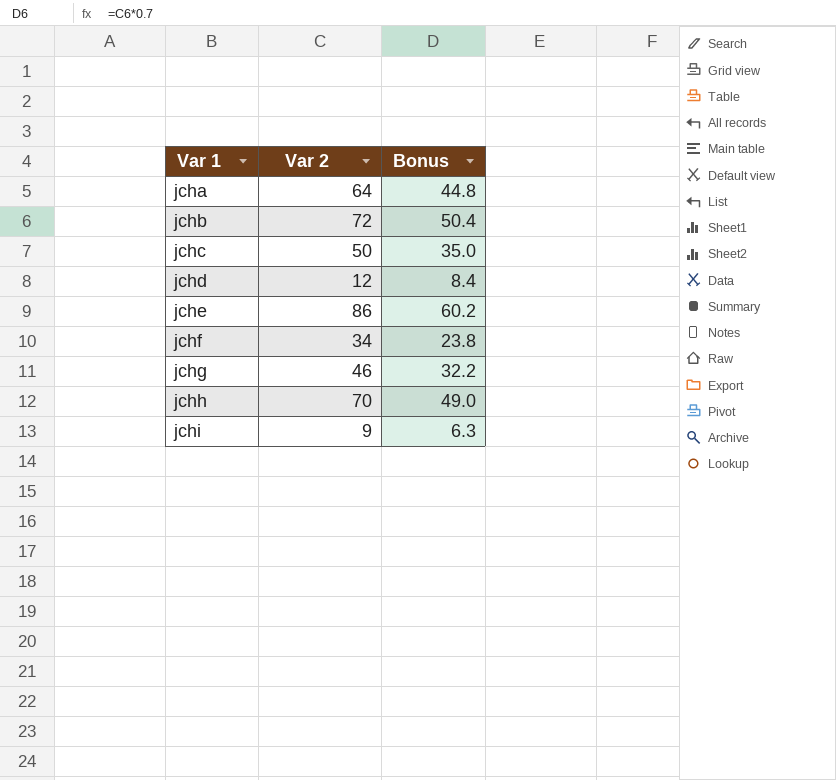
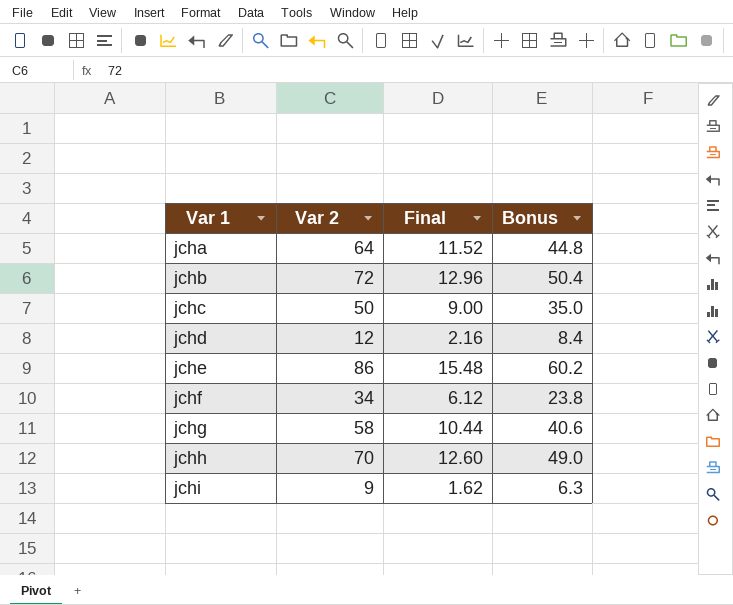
column Final | formula: none -> [Var 2] * 0.18
jchg | Var 2: 46 -> 58
jchg | Bonus: 32.2 -> 40.6

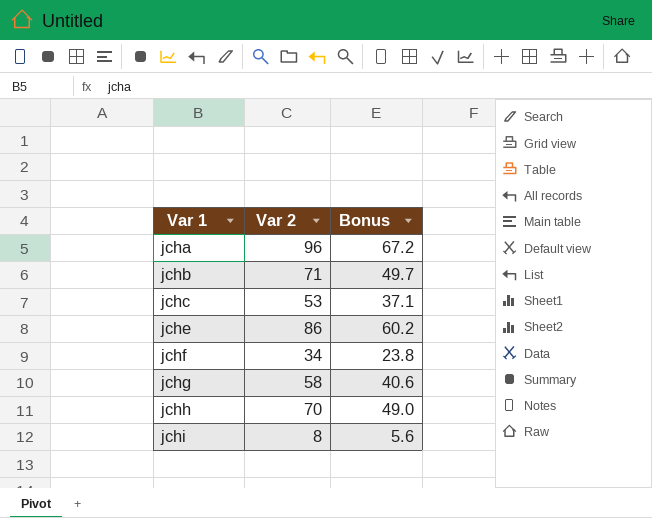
column Final | formula: [Var 2] * 0.18 -> none
row jchd: 12 | 2.16 | 8.4 -> none
jcha | Var 2: 64 -> 96
jcha | Bonus: 44.8 -> 67.2
jchb | Var 2: 72 -> 71
jchb | Bonus: 50.4 -> 49.7
jchc | Var 2: 50 -> 53
jchc | Bonus: 35.0 -> 37.1
jchi | Var 2: 9 -> 8
jchi | Bonus: 6.3 -> 5.6

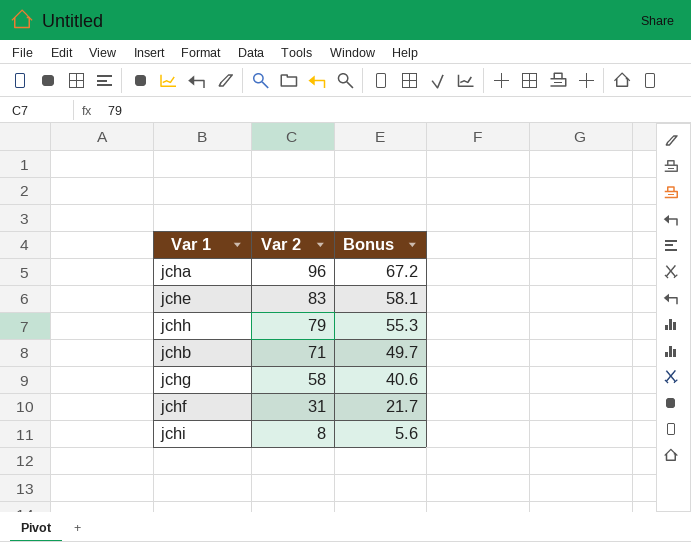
row order: Var 1 ascending -> Var 2 descending
row jchc: 53 | 37.1 -> none
jche | Var 2: 86 -> 83
jche | Bonus: 60.2 -> 58.1
jchh | Var 2: 70 -> 79
jchh | Bonus: 49.0 -> 55.3
jchf | Var 2: 34 -> 31
jchf | Bonus: 23.8 -> 21.7

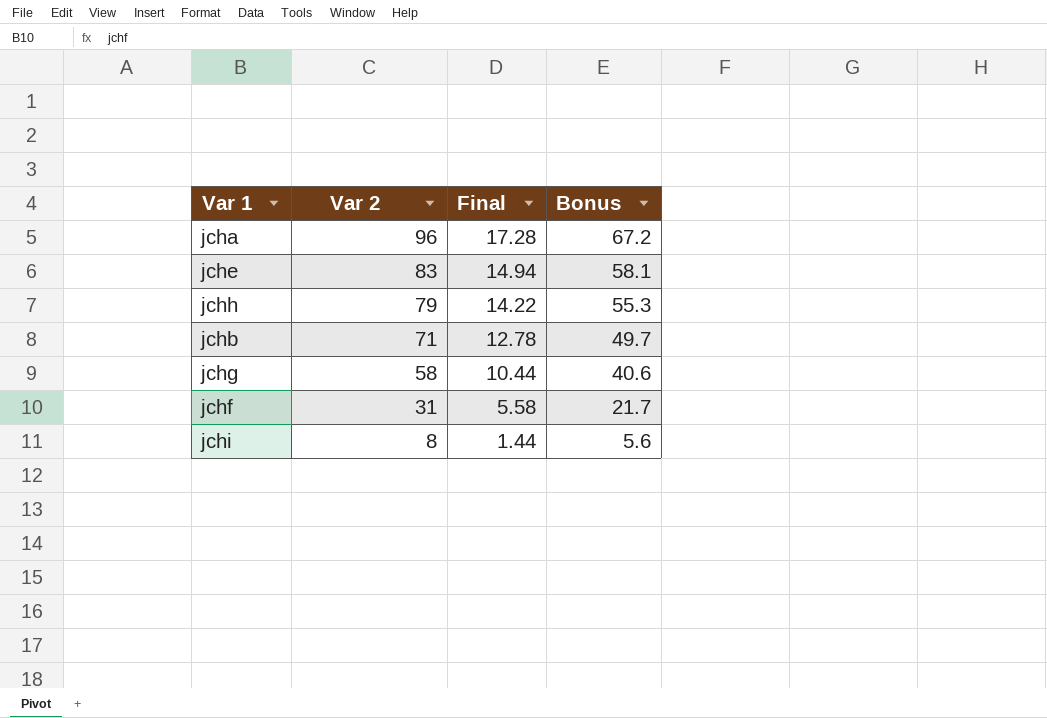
column Final | formula: none -> [Var 2] * 0.18

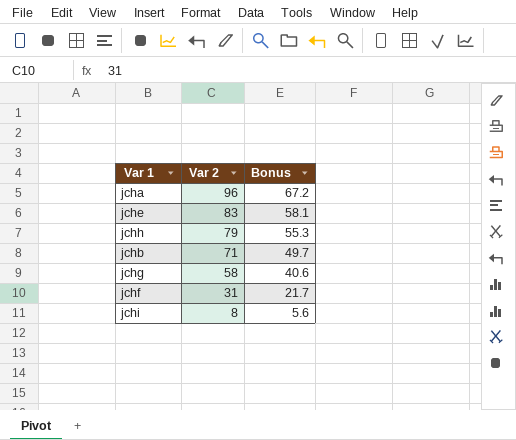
column Final | formula: [Var 2] * 0.18 -> none

